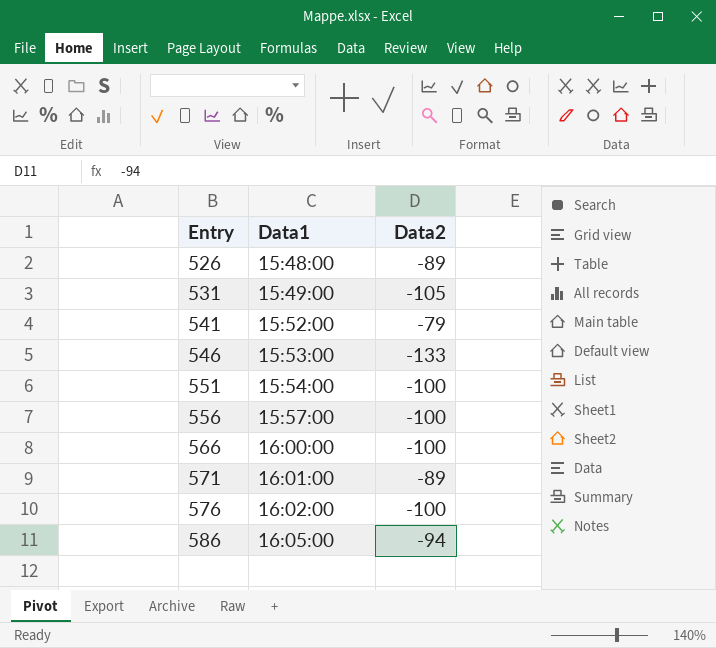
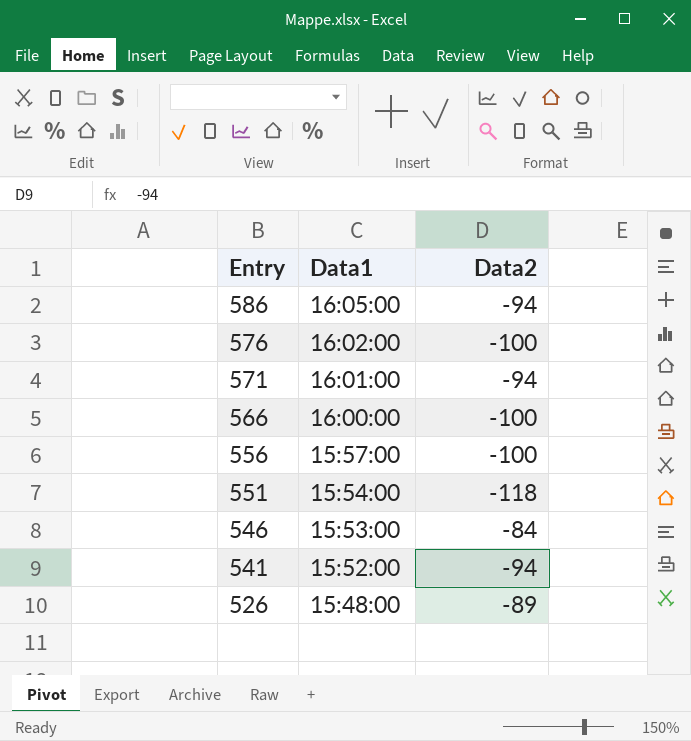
row order: Entry ascending -> Entry descending
row 531: 15:49:00 | -105 -> none
571 | Data2: -89 -> -94
551 | Data2: -100 -> -118
546 | Data2: -133 -> -84
541 | Data2: -79 -> -94

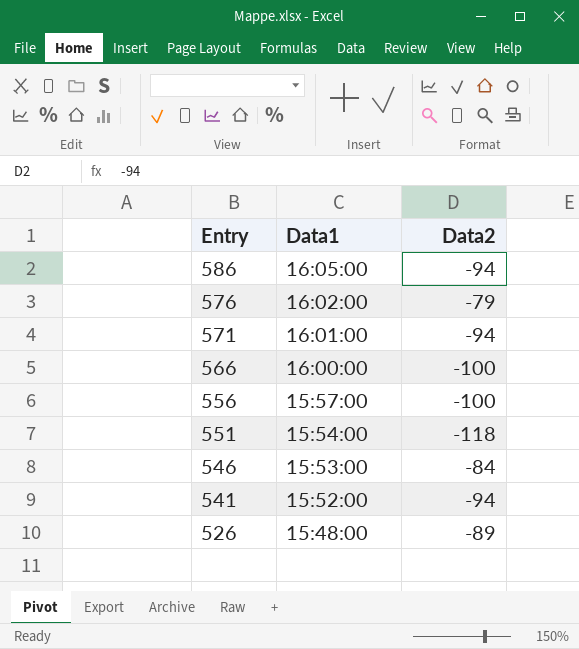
576 | Data2: -100 -> -79

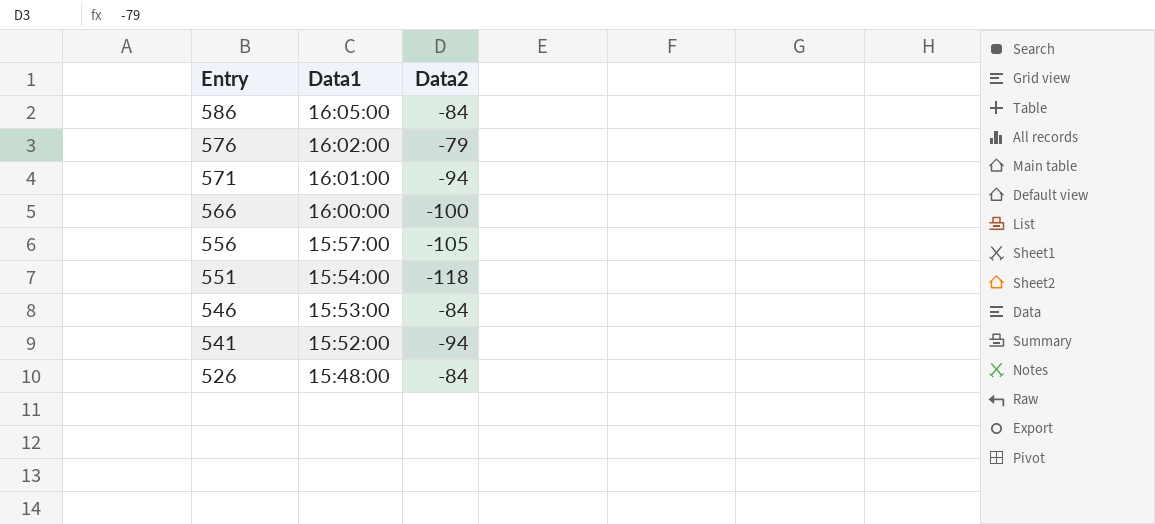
586 | Data2: -94 -> -84
556 | Data2: -100 -> -105
526 | Data2: -89 -> -84

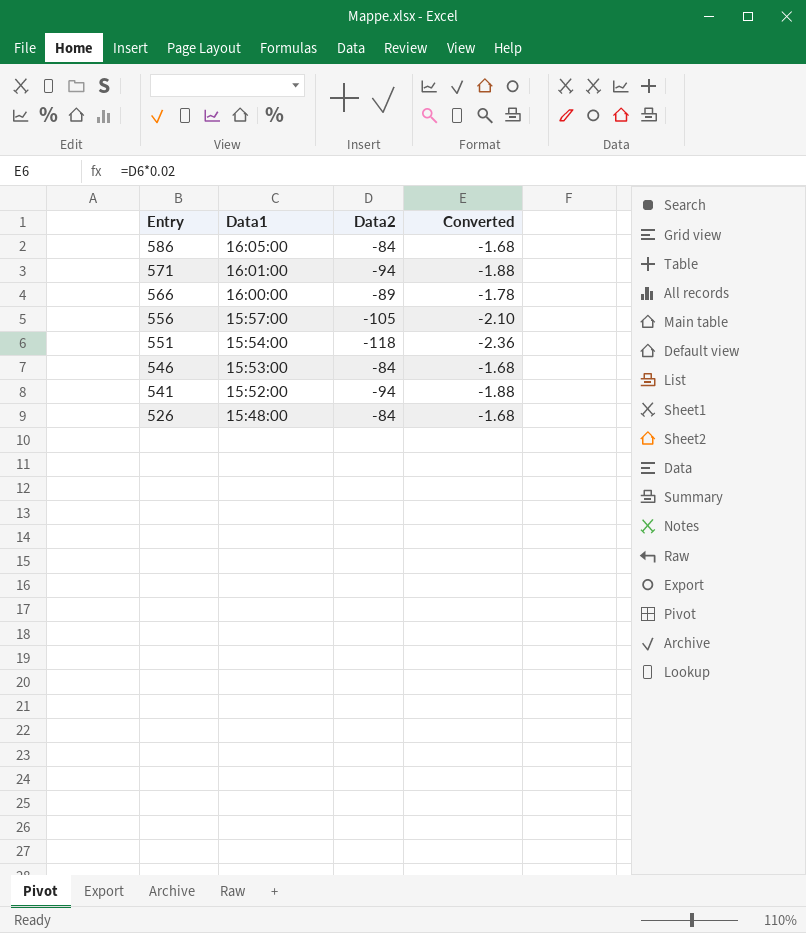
column Converted | formula: none -> [Data2] * 0.02
row 576: 16:02:00 | -79 -> none
566 | Data2: -100 -> -89

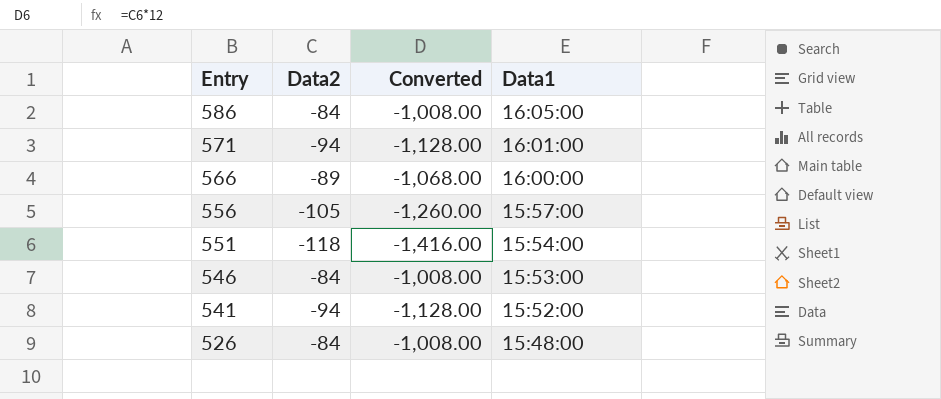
column Converted | formula: [Data2] * 0.02 -> [Data2] * 12
column Data1 | position: 2 -> 4

